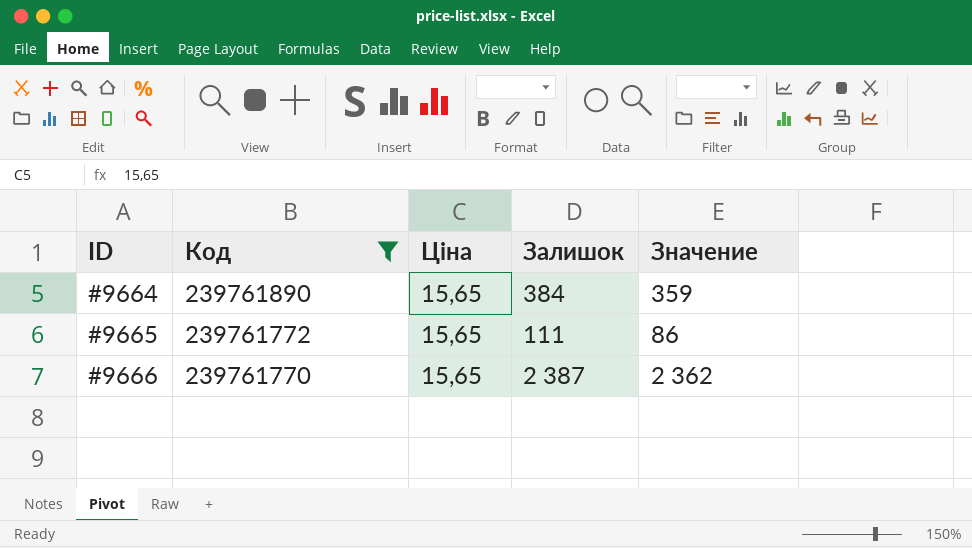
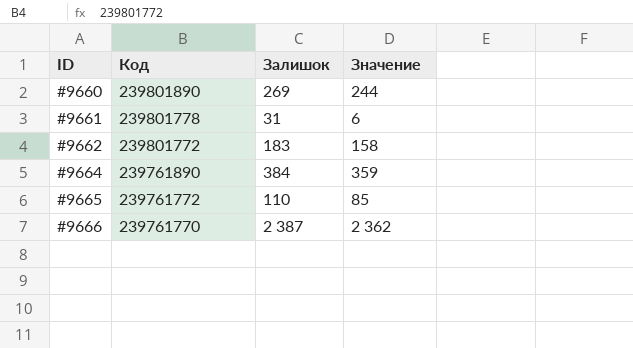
filter: Код <= 239761890 -> none
column Ціна | position: 3 -> none
#9665 | Залишок: 111 -> 110
#9665 | Значение: 86 -> 85

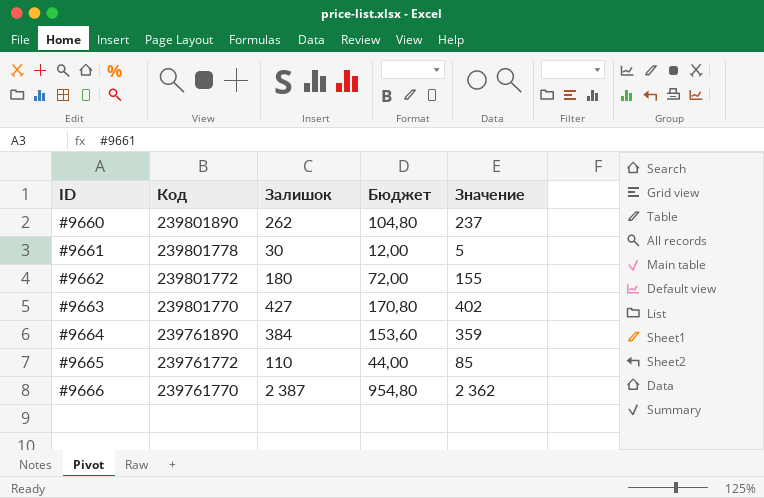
column Бюджет | formula: none -> [Залишок] * 0,4
#9660 | Залишок: 269 -> 262
#9660 | Значение: 244 -> 237
#9661 | Залишок: 31 -> 30
#9661 | Значение: 6 -> 5
#9662 | Залишок: 183 -> 180
#9662 | Значение: 158 -> 155
row #9663: none -> 239801770 | 427 | 170,80 | 402

